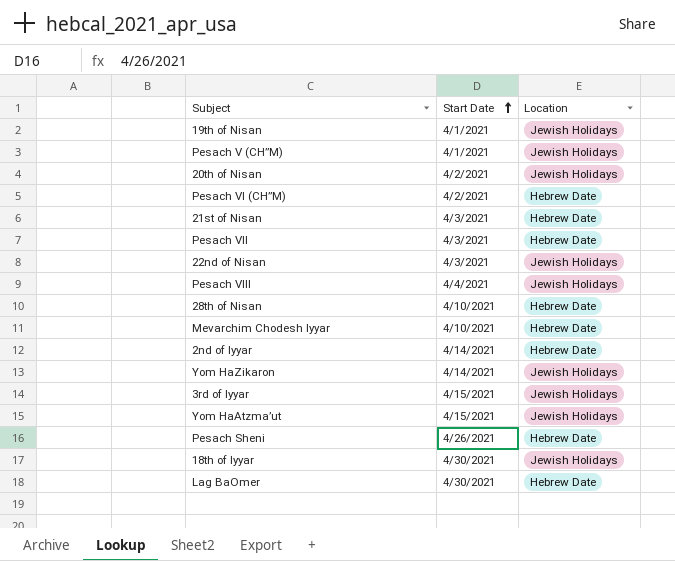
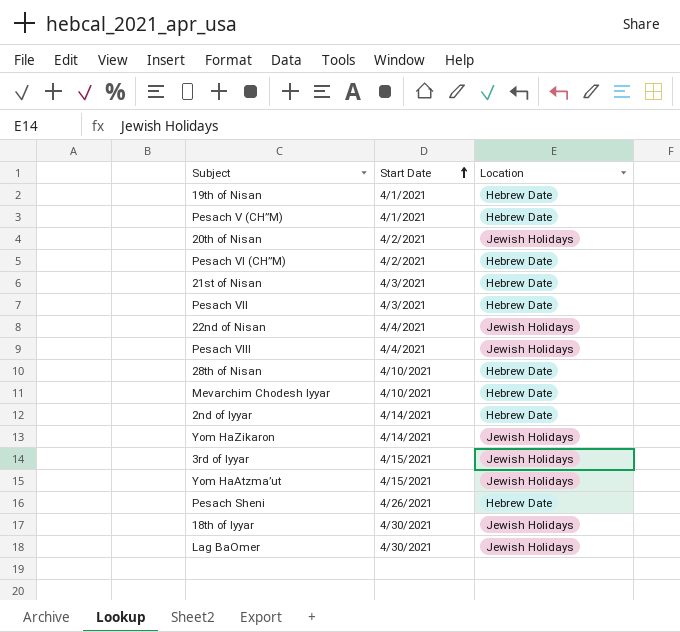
19th of Nisan | Location: Jewish Holidays -> Hebrew Date
Pesach V (CH’’M) | Location: Jewish Holidays -> Hebrew Date
22nd of Nisan | Start Date: 4/3/2021 -> 4/4/2021
Lag BaOmer | Location: Hebrew Date -> Jewish Holidays

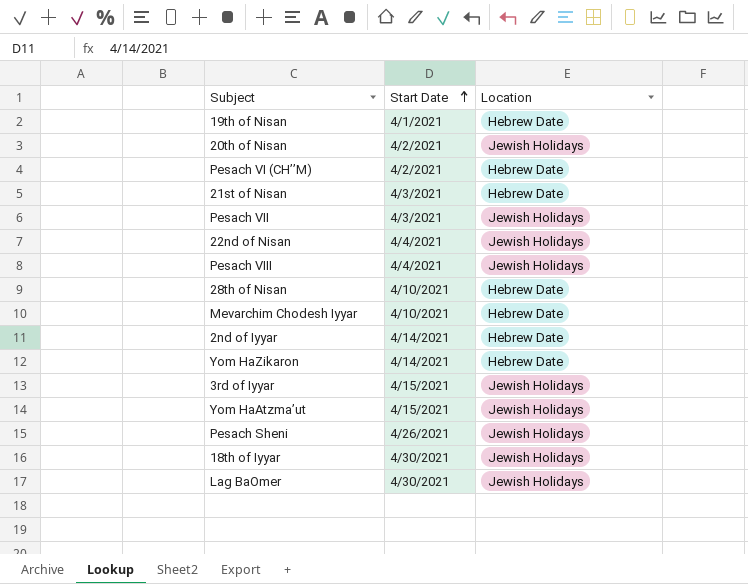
row Pesach V (CH’’M): 4/1/2021 | Hebrew Date -> none
Pesach VII | Location: Hebrew Date -> Jewish Holidays
Yom HaZikaron | Location: Jewish Holidays -> Hebrew Date
Pesach Sheni | Location: Hebrew Date -> Jewish Holidays

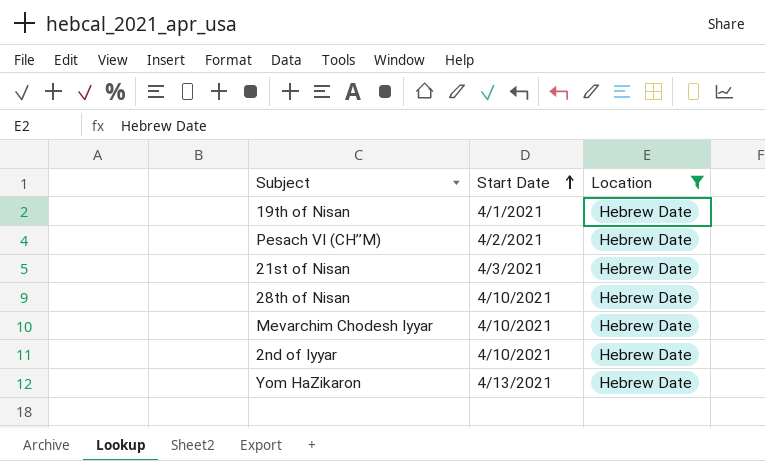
filter: none -> Location = Hebrew Date
2nd of Iyyar | Start Date: 4/14/2021 -> 4/10/2021
Yom HaZikaron | Start Date: 4/14/2021 -> 4/13/2021

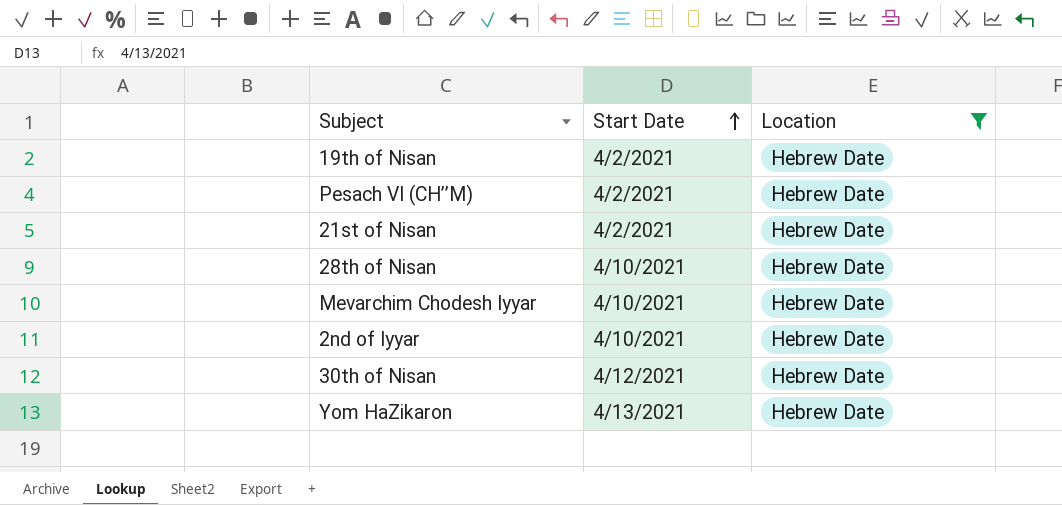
19th of Nisan | Start Date: 4/1/2021 -> 4/2/2021
21st of Nisan | Start Date: 4/3/2021 -> 4/2/2021
row 30th of Nisan: none -> 4/12/2021 | Hebrew Date

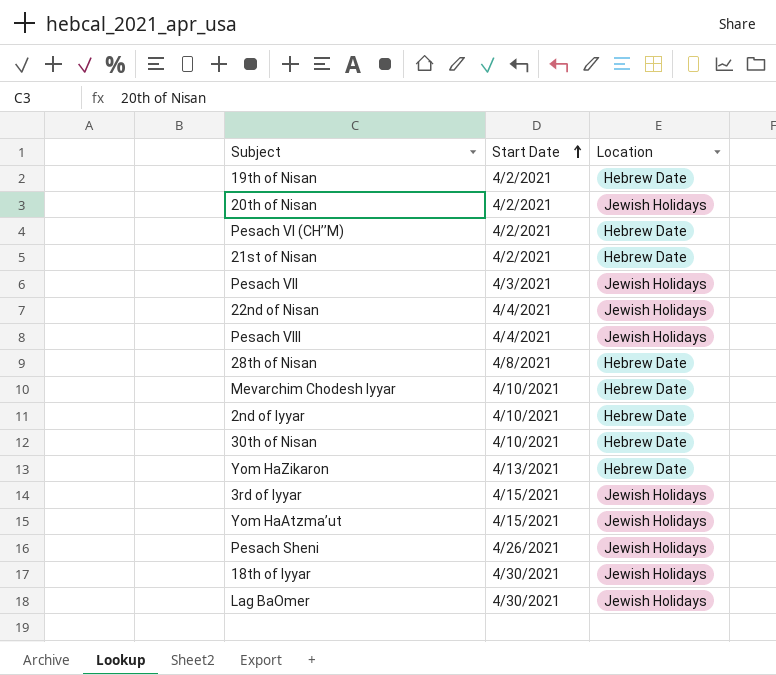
filter: Location = Hebrew Date -> none
28th of Nisan | Start Date: 4/10/2021 -> 4/8/2021
30th of Nisan | Start Date: 4/12/2021 -> 4/10/2021

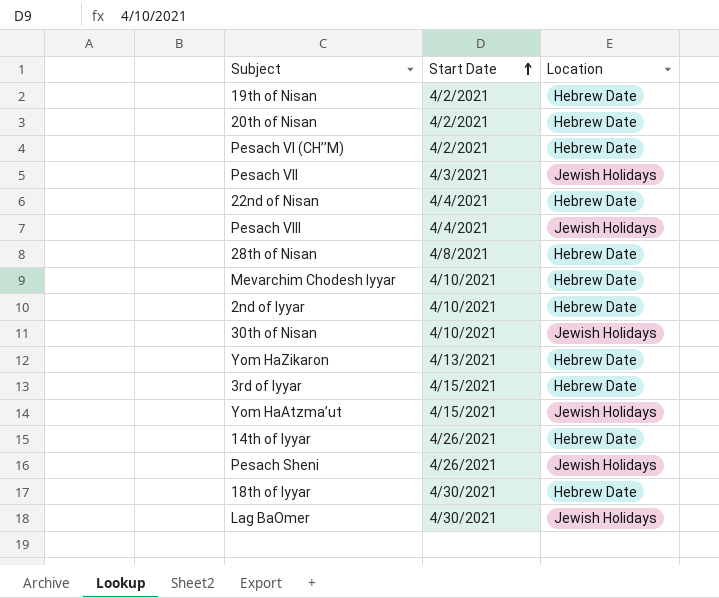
row 21st of Nisan: 4/2/2021 | Hebrew Date -> none
20th of Nisan | Location: Jewish Holidays -> Hebrew Date
22nd of Nisan | Location: Jewish Holidays -> Hebrew Date
30th of Nisan | Location: Hebrew Date -> Jewish Holidays
3rd of Iyyar | Location: Jewish Holidays -> Hebrew Date
row 14th of Iyyar: none -> 4/26/2021 | Hebrew Date
18th of Iyyar | Location: Jewish Holidays -> Hebrew Date

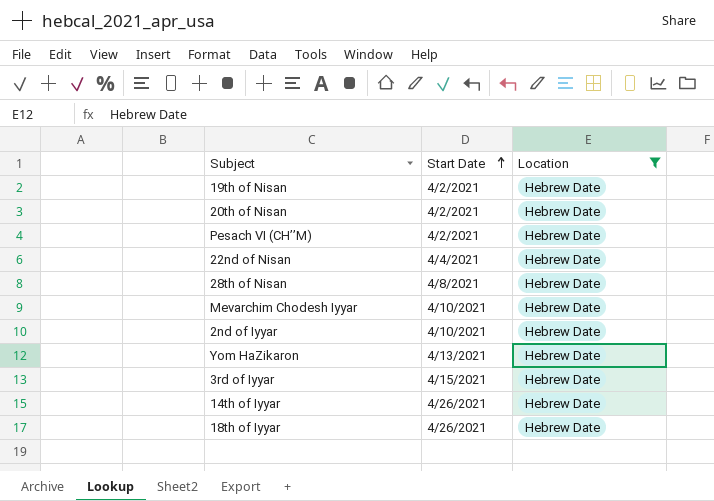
filter: none -> Location = Hebrew Date
18th of Iyyar | Start Date: 4/30/2021 -> 4/26/2021

